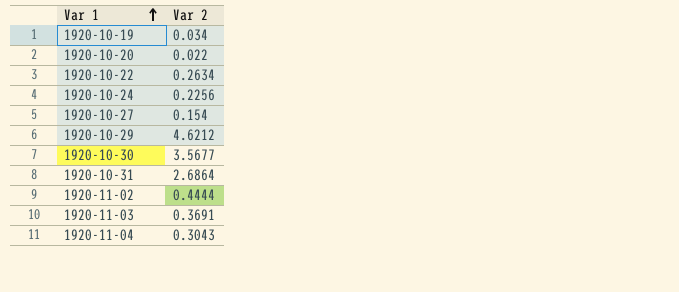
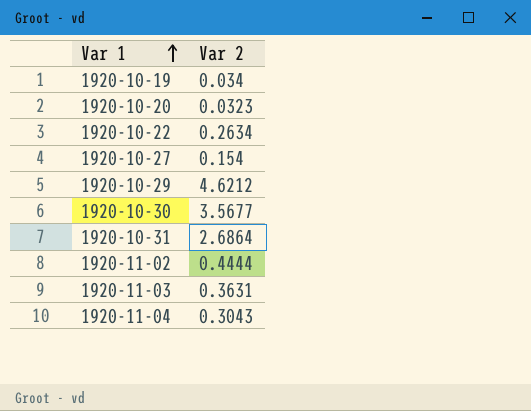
row 1920-10-24: 0.2256 -> none
1920-10-20 | Var 2: 0.022 -> 0.0323
1920-11-03 | Var 2: 0.3691 -> 0.3631

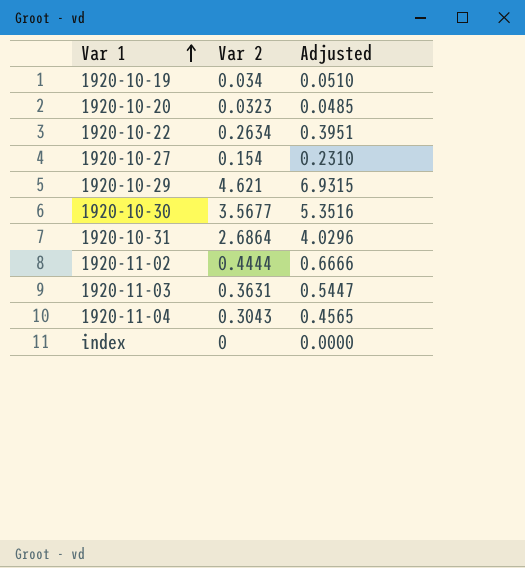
column Adjusted | formula: none -> [Var 2] * 1.5
1920-10-29 | Var 2: 4.6212 -> 4.621
row index: none -> 0 | 0.0000

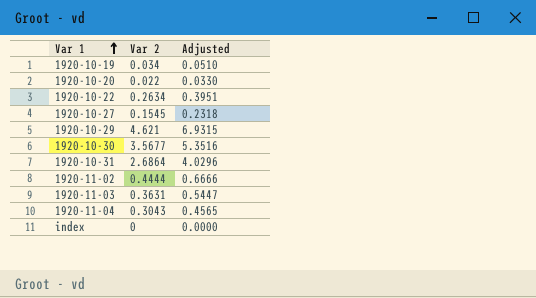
1920-10-20 | Var 2: 0.0323 -> 0.022
1920-10-20 | Adjusted: 0.0485 -> 0.0330
1920-10-27 | Var 2: 0.154 -> 0.1545
1920-10-27 | Adjusted: 0.2310 -> 0.2318

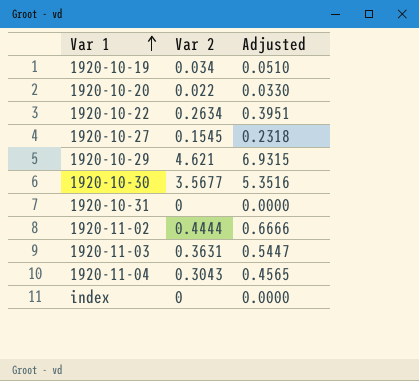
1920-10-31 | Var 2: 2.6864 -> 0
1920-10-31 | Adjusted: 4.0296 -> 0.0000

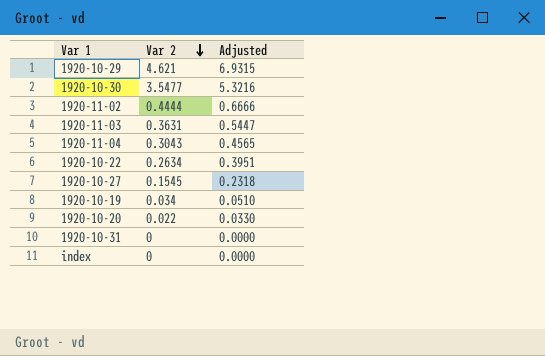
row order: Var 1 ascending -> Var 2 descending
1920-10-30 | Var 2: 3.5677 -> 3.5477
1920-10-30 | Adjusted: 5.3516 -> 5.3216

